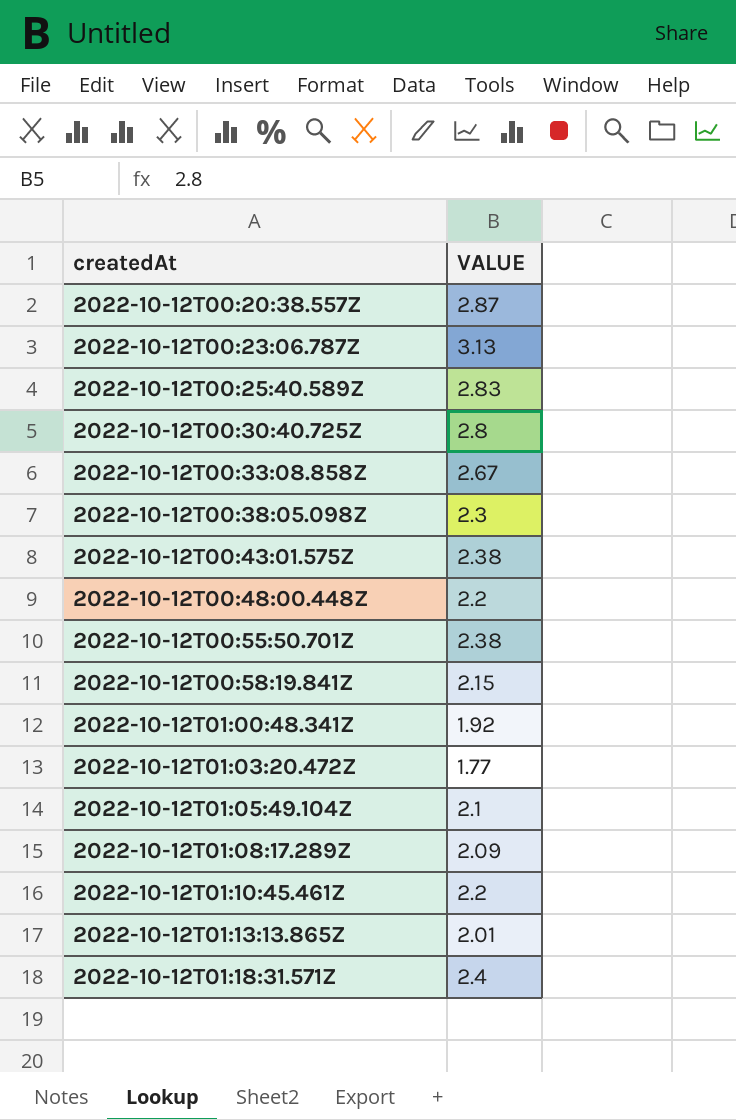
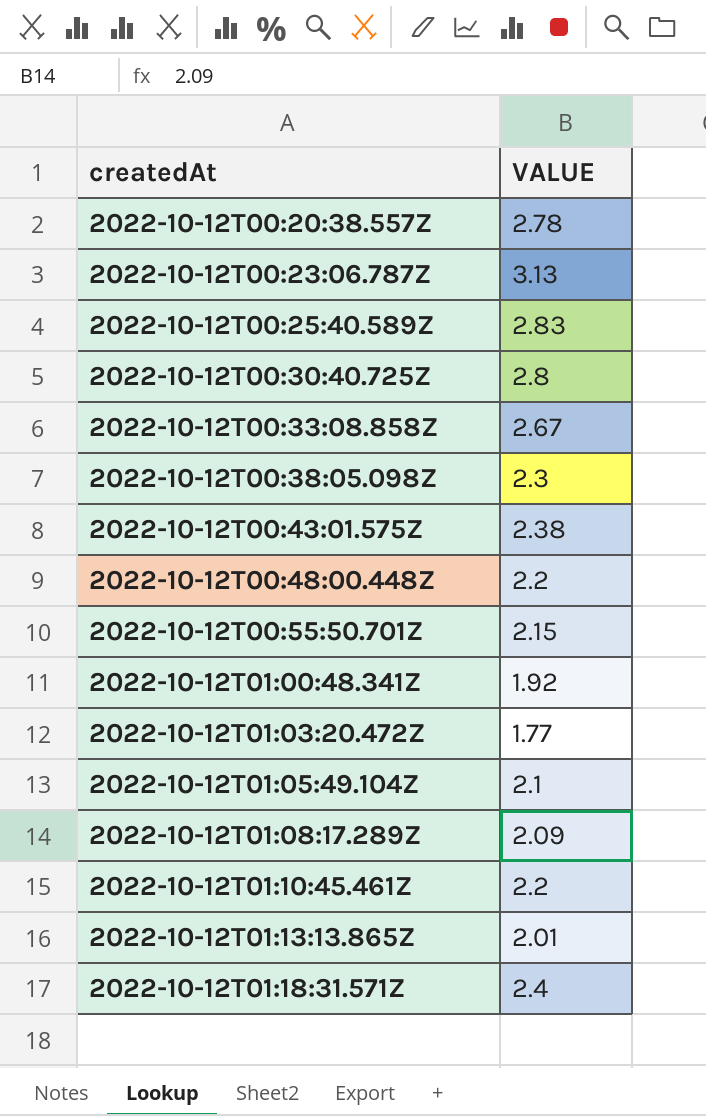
row 2022-10-12T00:58:19.841Z: 2.15 -> none
2022-10-12T00:20:38.557Z | VALUE: 2.87 -> 2.78
2022-10-12T00:55:50.701Z | VALUE: 2.38 -> 2.15

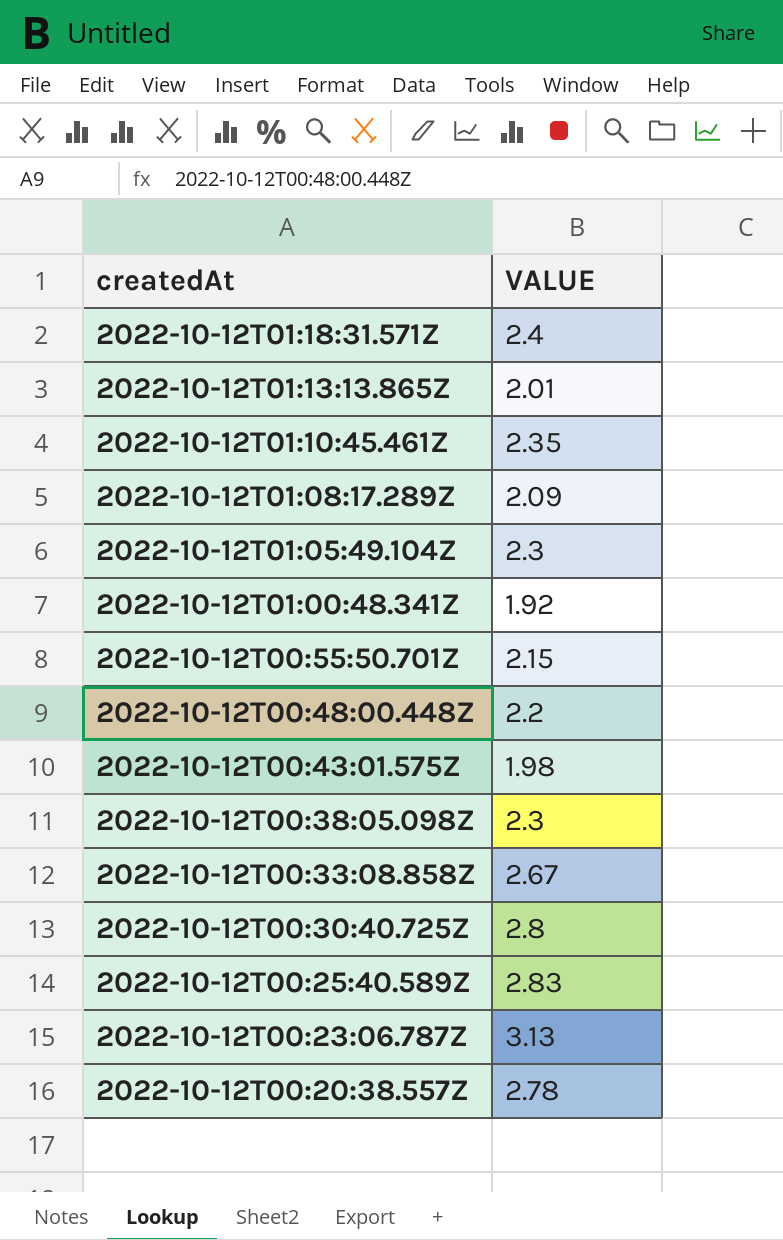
row order: createdAt ascending -> createdAt descending
row 2022-10-12T01:03:20.472Z: 1.77 -> none
2022-10-12T01:10:45.461Z | VALUE: 2.2 -> 2.35
2022-10-12T01:05:49.104Z | VALUE: 2.1 -> 2.3
2022-10-12T00:43:01.575Z | VALUE: 2.38 -> 1.98

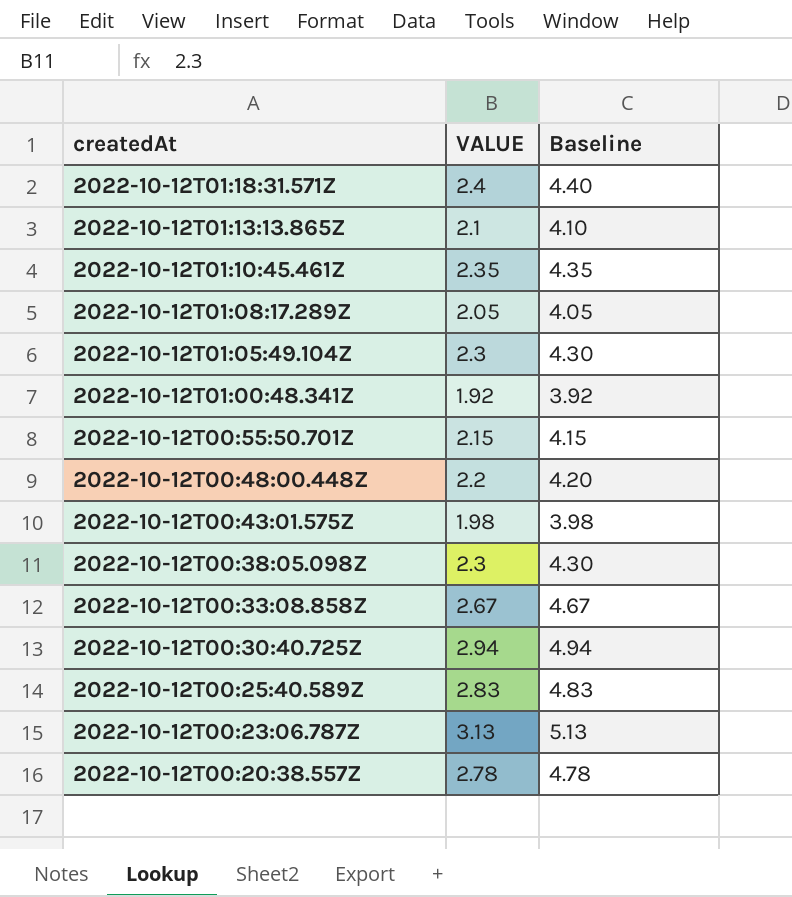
column Baseline | formula: none -> [VALUE] + 2
2022-10-12T01:13:13.865Z | VALUE: 2.01 -> 2.1
2022-10-12T01:08:17.289Z | VALUE: 2.09 -> 2.05
2022-10-12T00:30:40.725Z | VALUE: 2.8 -> 2.94

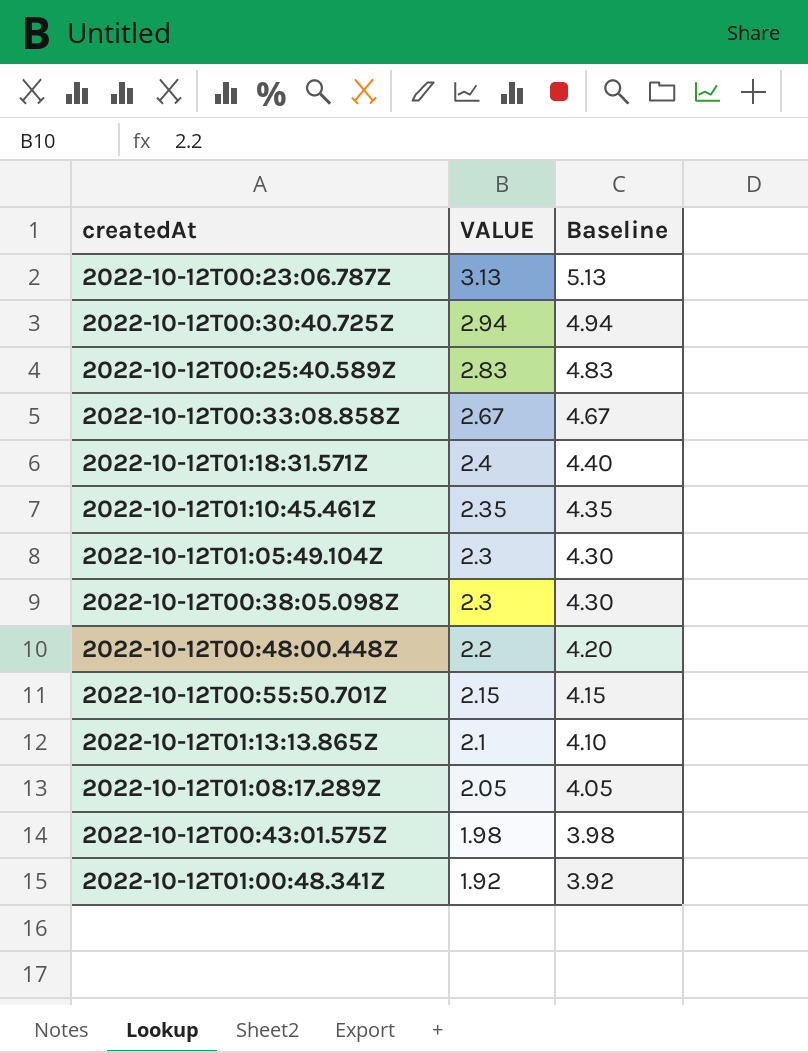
row order: createdAt descending -> VALUE descending
row 2022-10-12T00:20:38.557Z: 2.78 | 4.78 -> none

